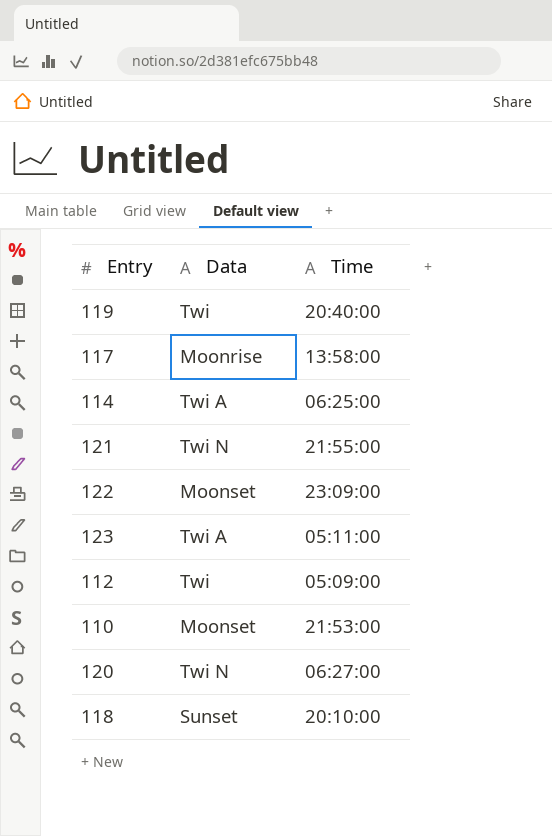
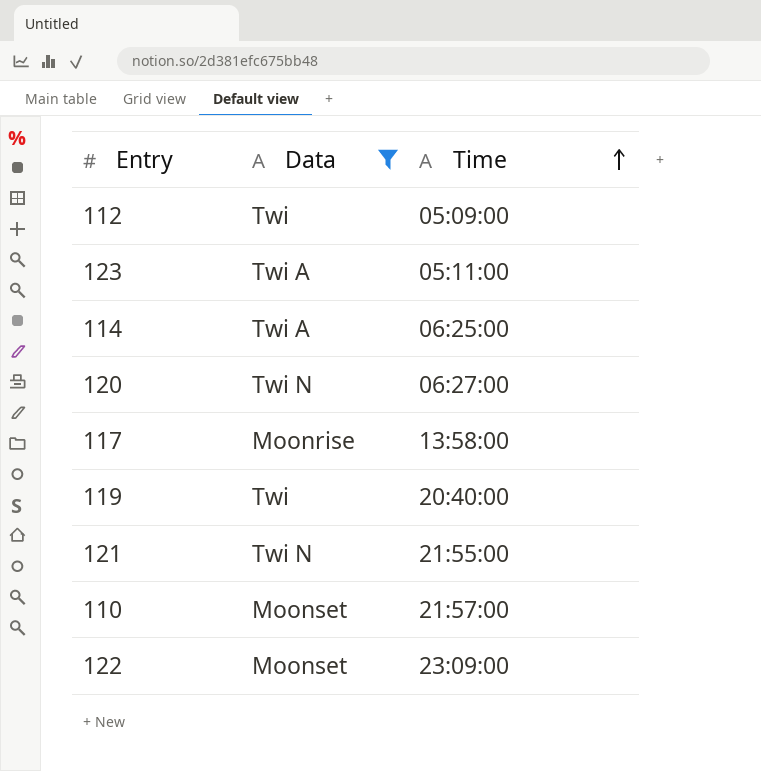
filter: none -> Data != Sunset
row order: none -> Time ascending
110 | Time: 21:53:00 -> 21:57:00

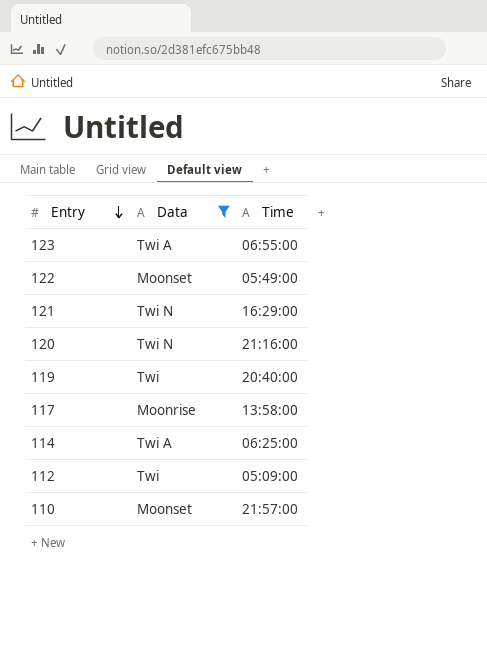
row order: Time ascending -> Entry descending
123 | Time: 05:11:00 -> 06:55:00
122 | Time: 23:09:00 -> 05:49:00
121 | Time: 21:55:00 -> 16:29:00
120 | Time: 06:27:00 -> 21:16:00

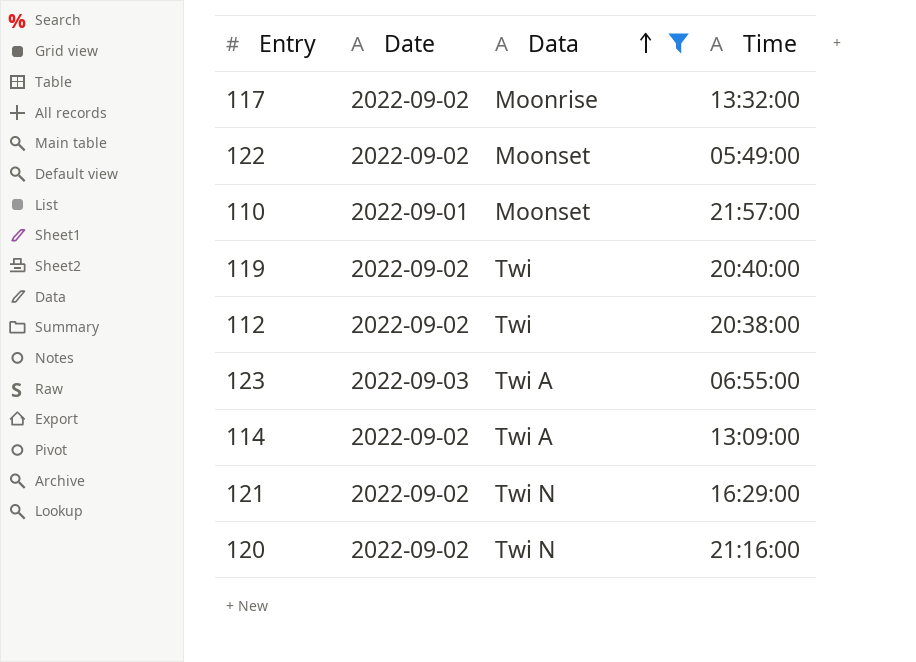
row order: Entry descending -> Data ascending
column Date | position: none -> 2
117 | Time: 13:58:00 -> 13:32:00
112 | Time: 05:09:00 -> 20:38:00
114 | Time: 06:25:00 -> 13:09:00

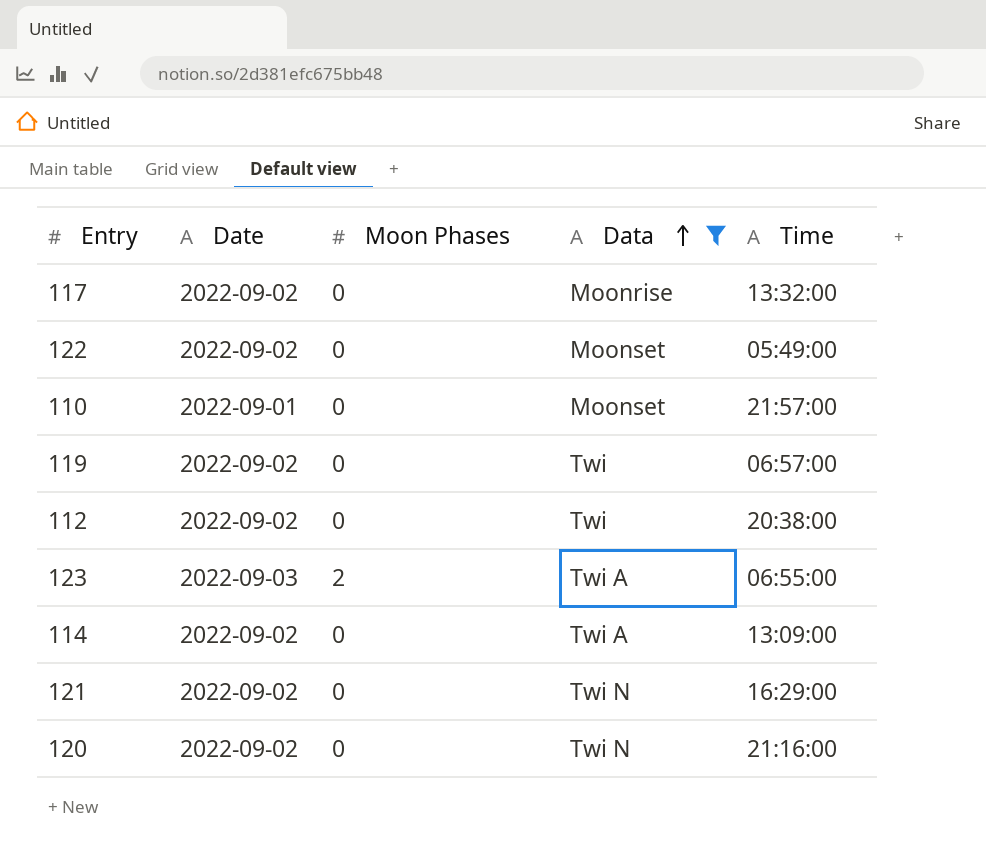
column Moon Phases | position: none -> 3
119 | Time: 20:40:00 -> 06:57:00

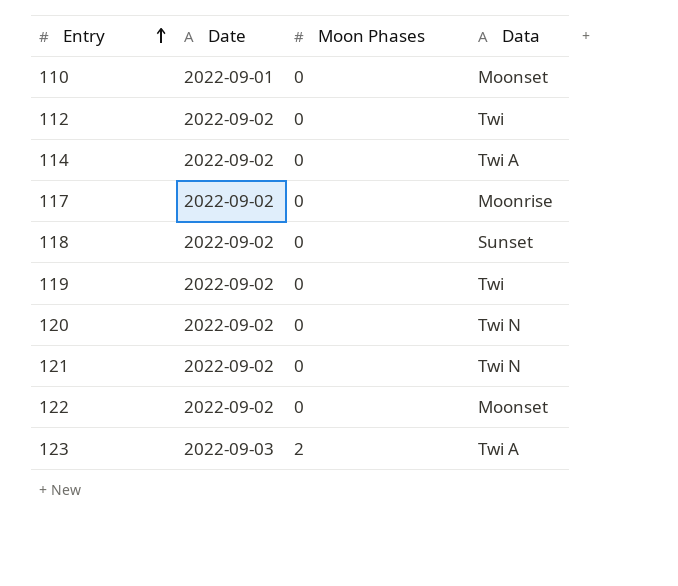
filter: Data != Sunset -> none
row order: Data ascending -> Entry ascending
column Time | position: 5 -> none

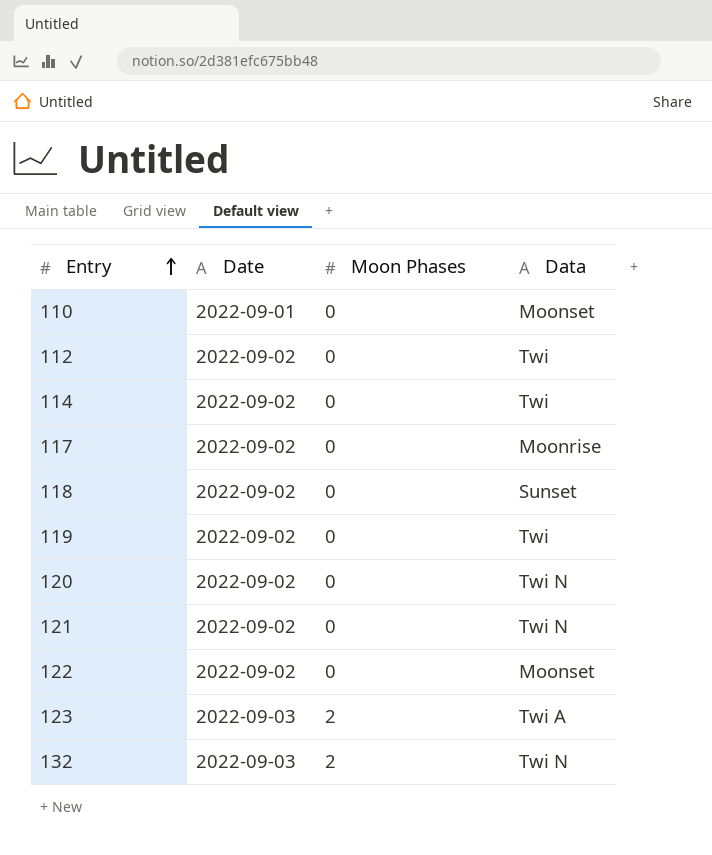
114 | Data: Twi A -> Twi
row 132: none -> 2022-09-03 | 2 | Twi N

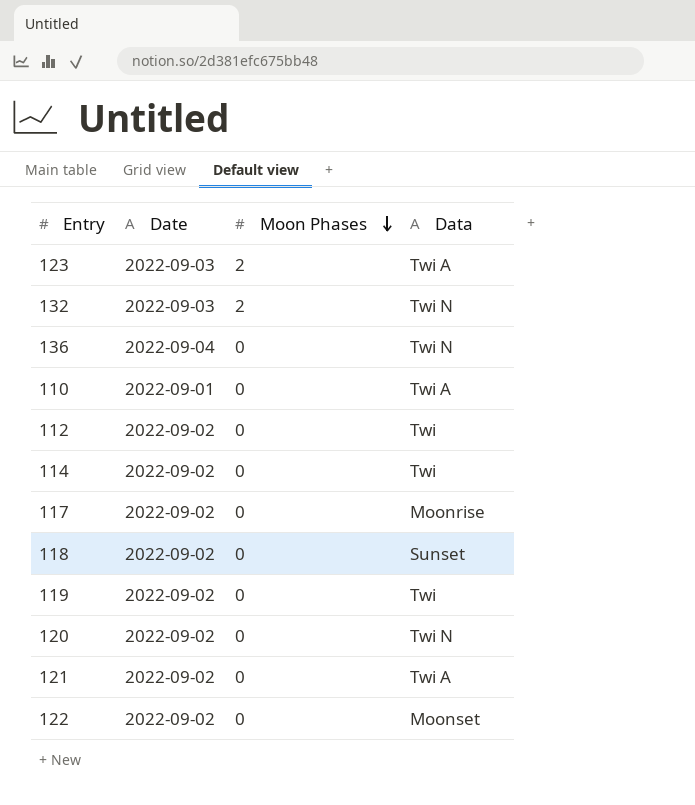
row order: Entry ascending -> Moon Phases descending
row 136: none -> 2022-09-04 | 0 | Twi N
110 | Data: Moonset -> Twi A
121 | Data: Twi N -> Twi A

